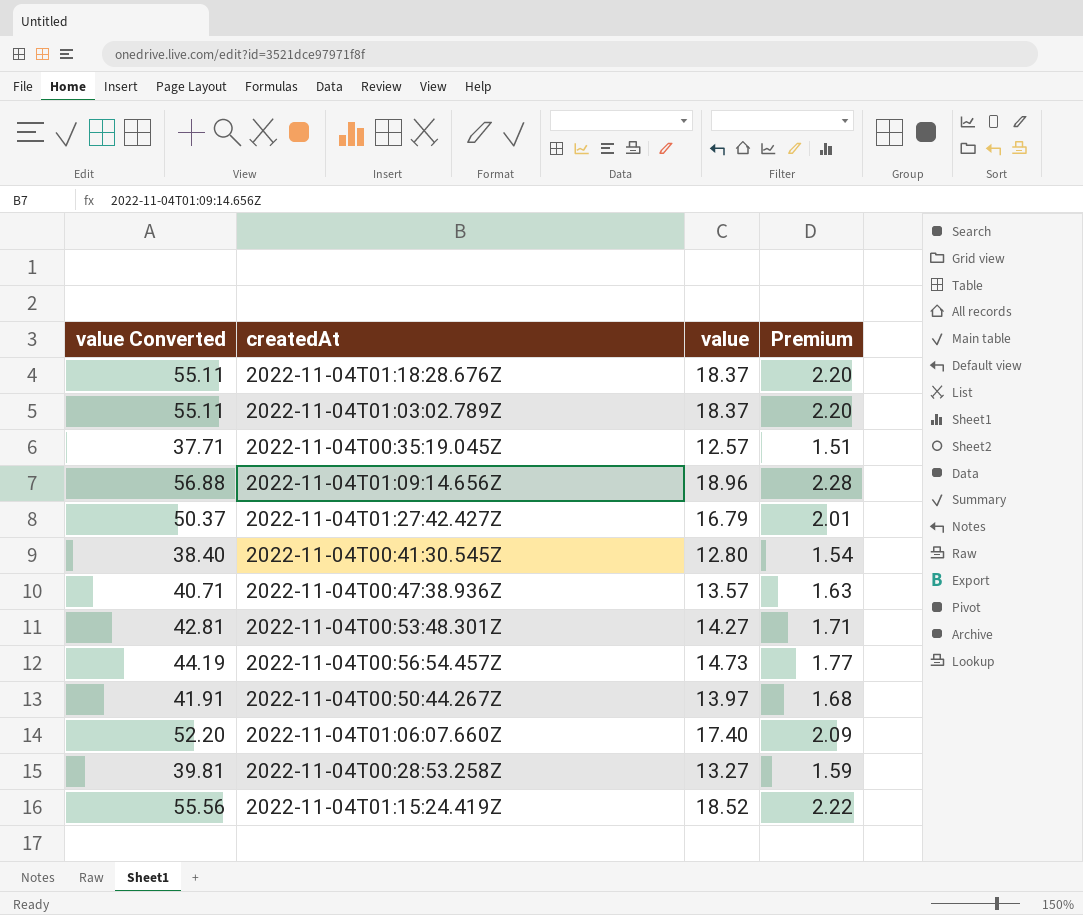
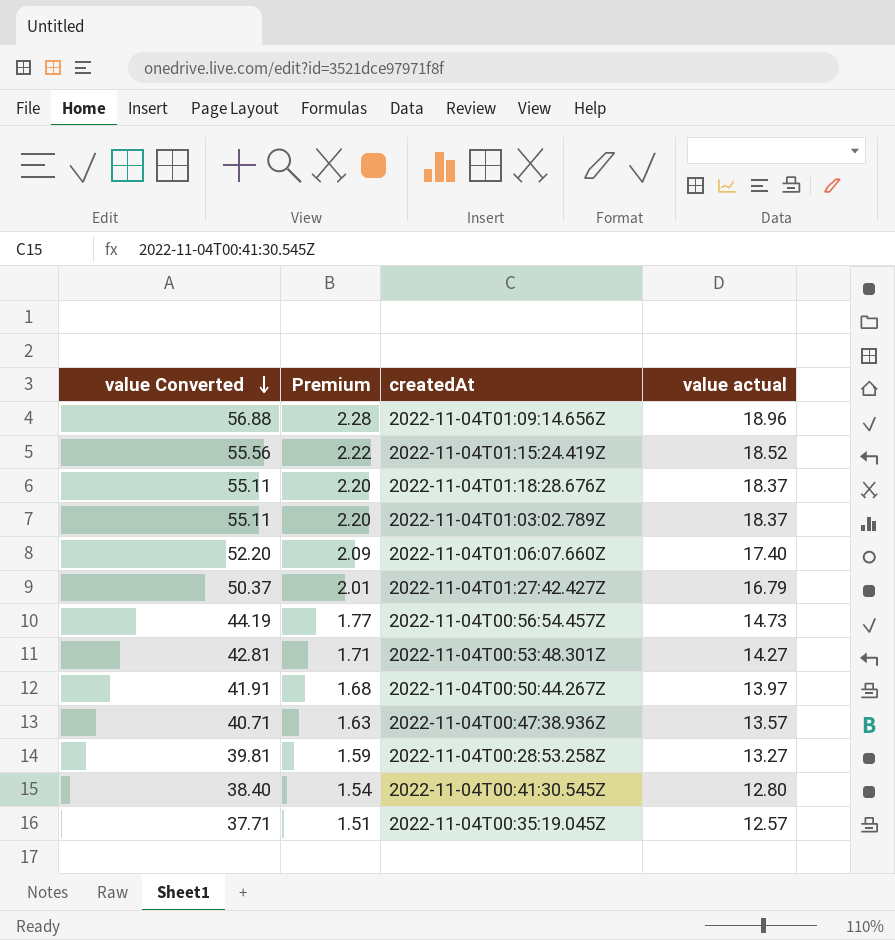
row order: none -> value Converted descending
column Premium | position: 4 -> 2
column name: value -> value actual

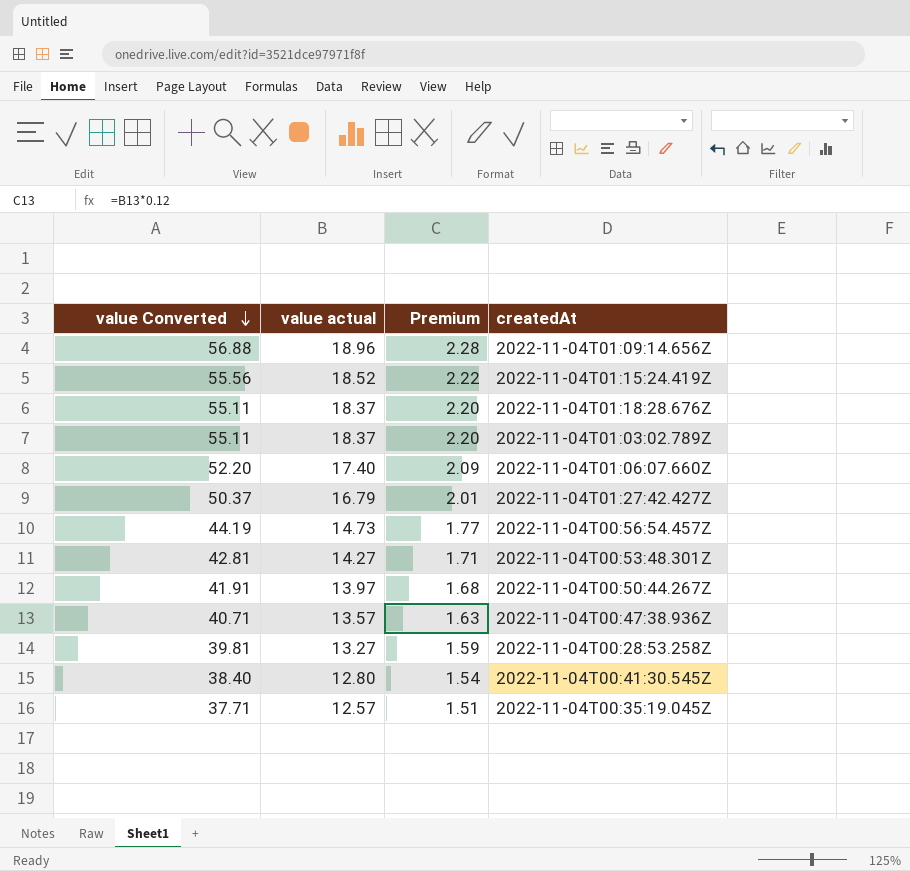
column value actual | position: 4 -> 2

